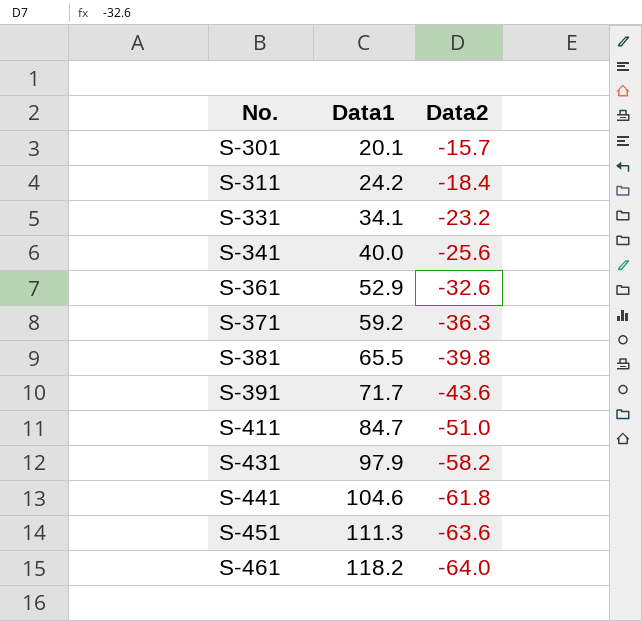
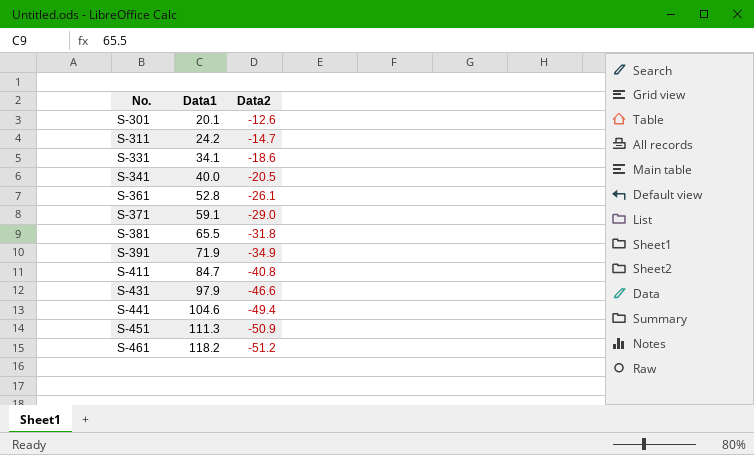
S-301 | Data2: -15.7 -> -12.6
S-311 | Data2: -18.4 -> -14.7
S-331 | Data2: -23.2 -> -18.6
S-341 | Data2: -25.6 -> -20.5
S-361 | Data1: 52.9 -> 52.8
S-361 | Data2: -32.6 -> -26.1
S-371 | Data1: 59.2 -> 59.1
S-371 | Data2: -36.3 -> -29.0
S-381 | Data2: -39.8 -> -31.8
S-391 | Data1: 71.7 -> 71.9
S-391 | Data2: -43.6 -> -34.9
S-411 | Data2: -51.0 -> -40.8
S-431 | Data2: -58.2 -> -46.6
S-441 | Data2: -61.8 -> -49.4
S-451 | Data2: -63.6 -> -50.9
S-461 | Data2: -64.0 -> -51.2

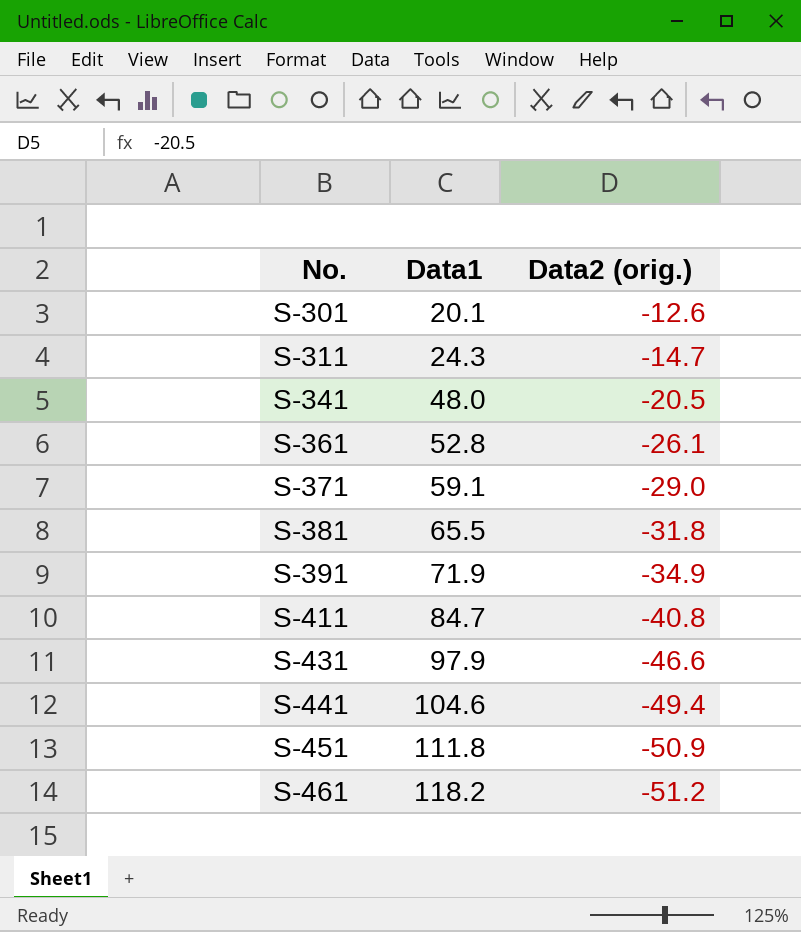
column name: Data2 -> Data2 (orig.)
row S-331: 34.1 | -18.6 -> none
S-311 | Data1: 24.2 -> 24.3
S-341 | Data1: 40.0 -> 48.0
S-451 | Data1: 111.3 -> 111.8

